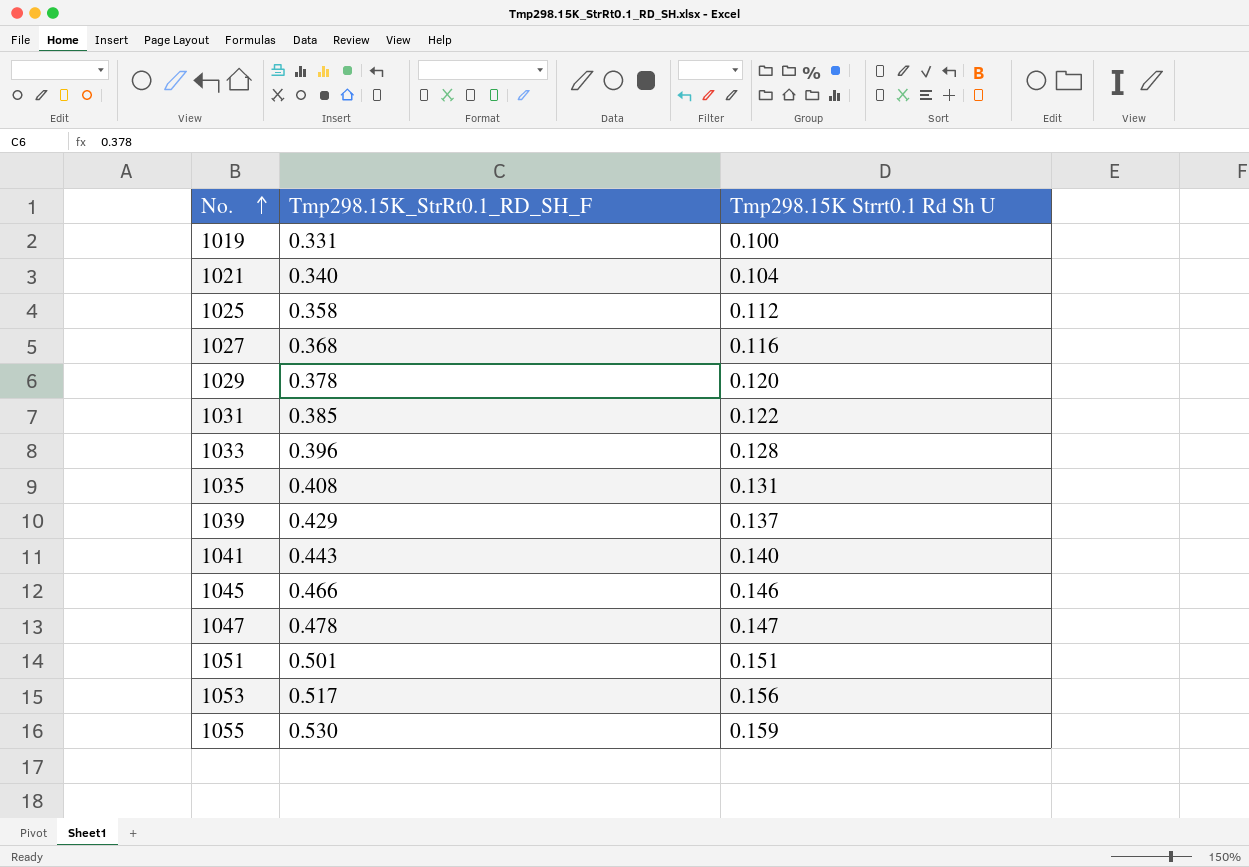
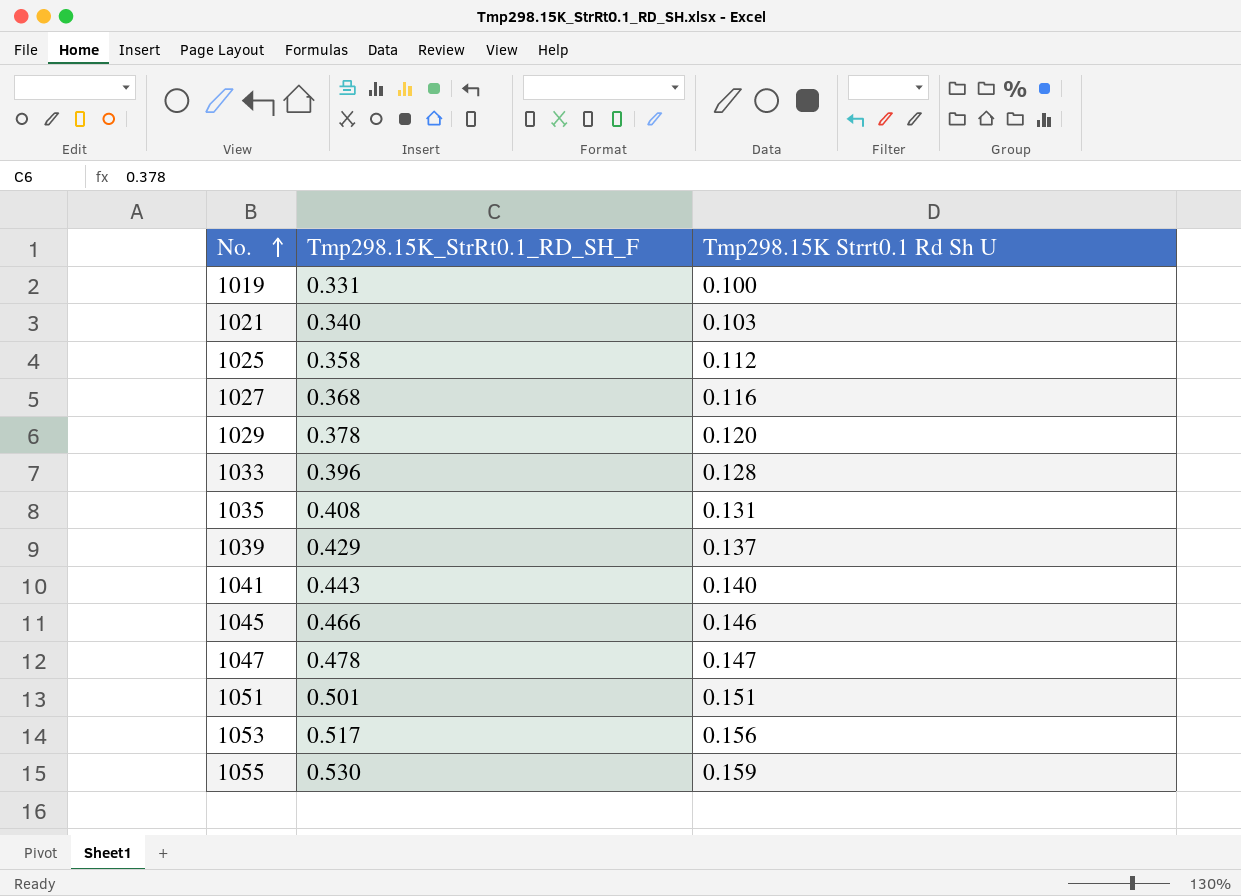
row 1031: 0.385 | 0.122 -> none
1021 | Tmp298.15K Strrt0.1 Rd Sh U: 0.104 -> 0.103

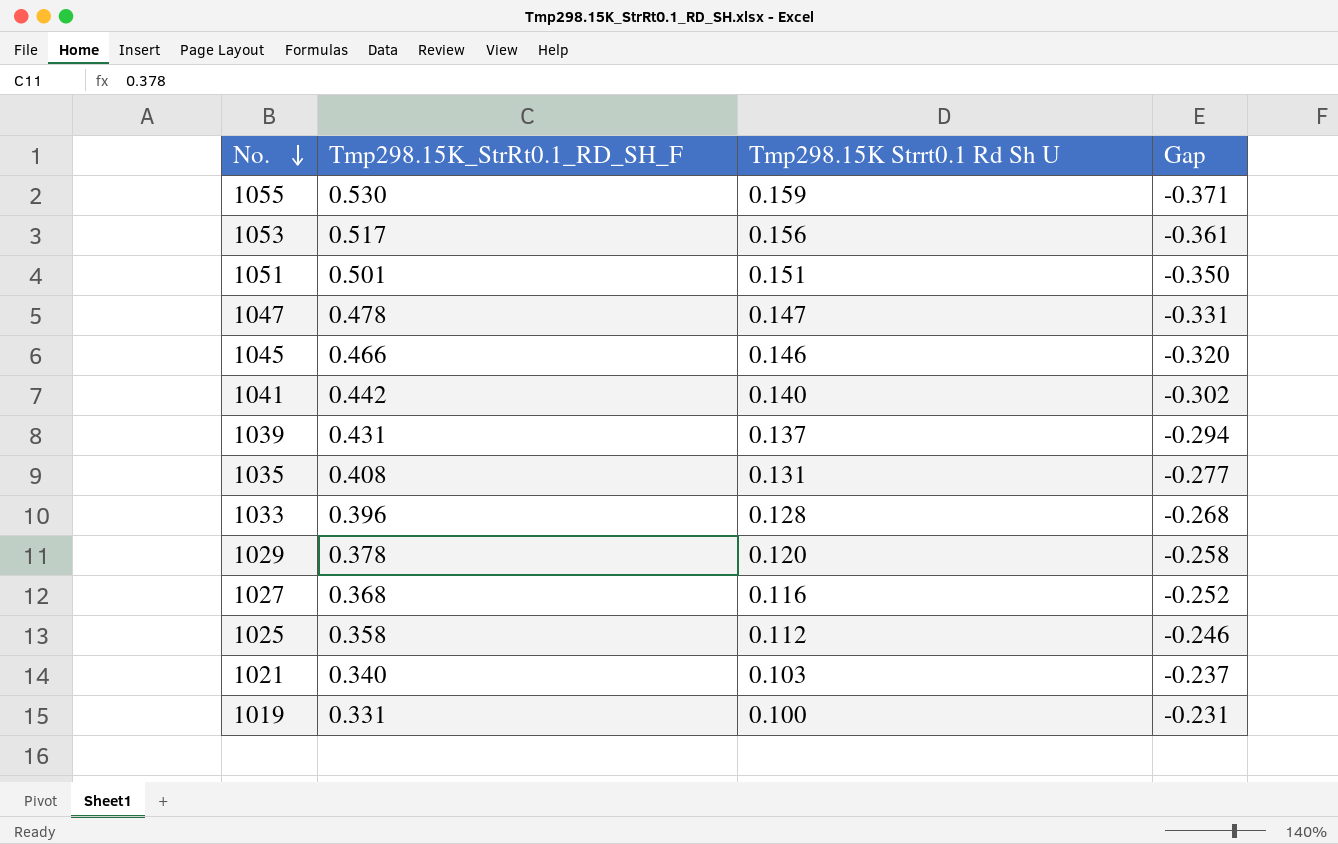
row order: No. ascending -> No. descending
column Gap | formula: none -> [Tmp298.15K Strrt0.1 Rd Sh U] - [Tmp298.15K_StrRt0.1_RD_SH_F]
1041 | Tmp298.15K_StrRt0.1_RD_SH_F: 0.443 -> 0.442
1039 | Tmp298.15K_StrRt0.1_RD_SH_F: 0.429 -> 0.431

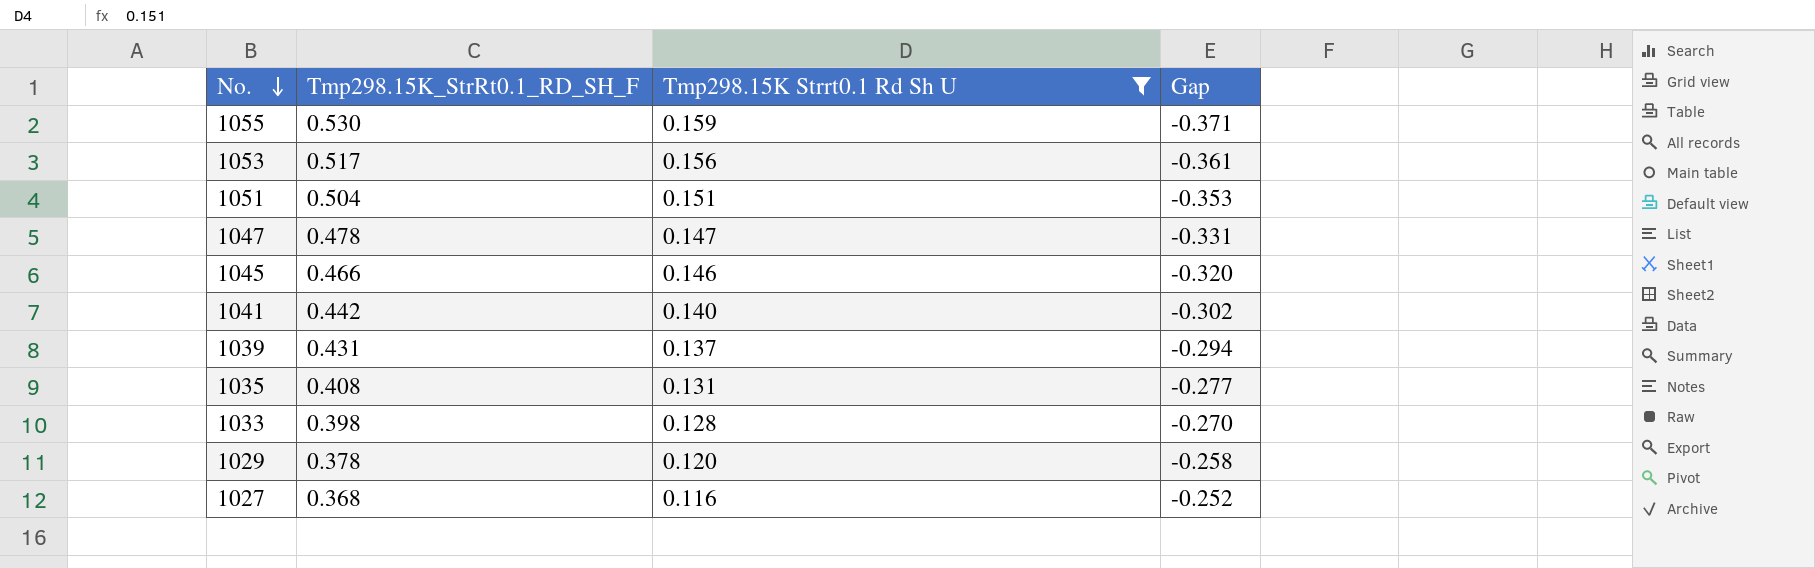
filter: none -> Tmp298.15K Strrt0.1 Rd Sh U >= 0.116
1051 | Tmp298.15K_StrRt0.1_RD_SH_F: 0.501 -> 0.504
1051 | Gap: -0.350 -> -0.353
1033 | Tmp298.15K_StrRt0.1_RD_SH_F: 0.396 -> 0.398
1033 | Gap: -0.268 -> -0.270

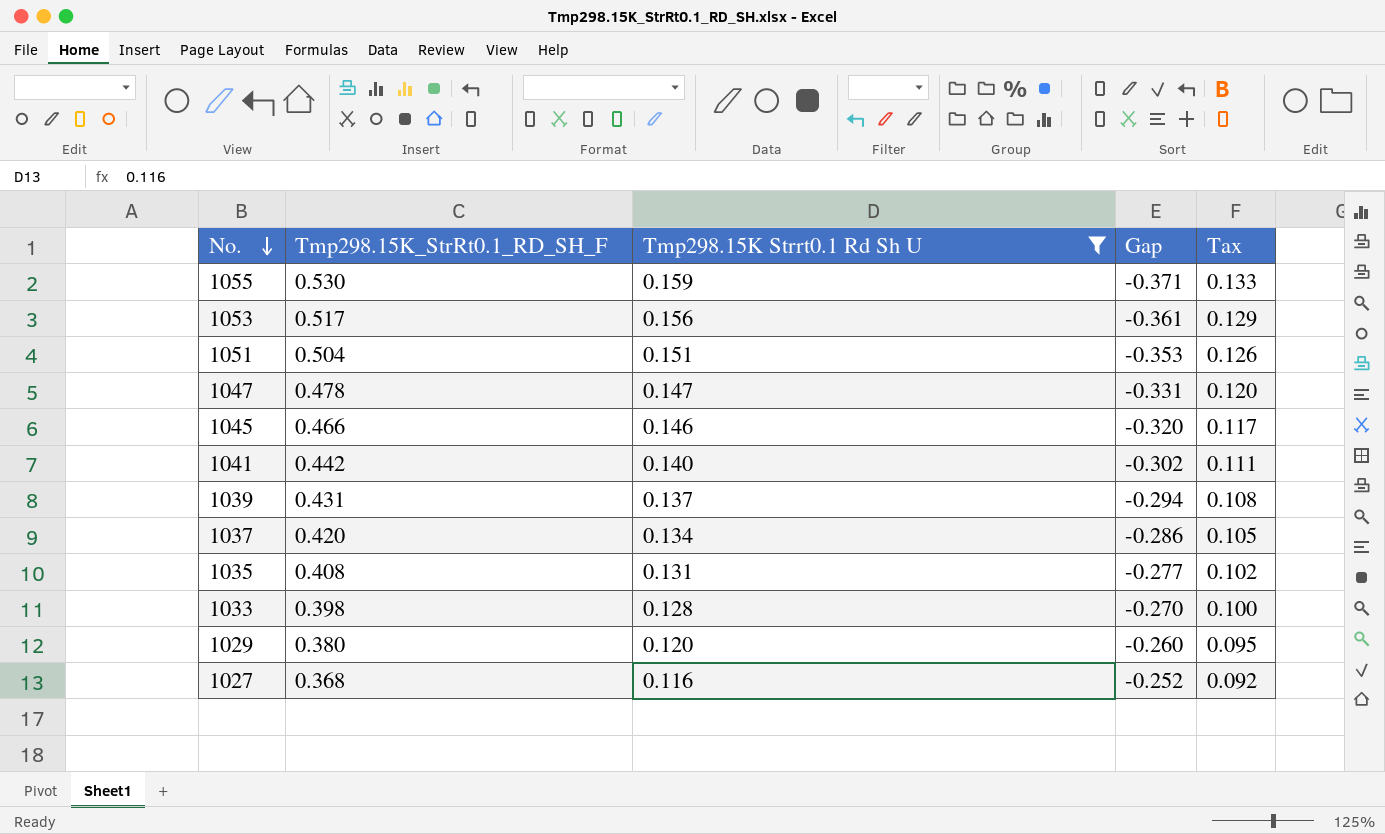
column Tax | formula: none -> [Tmp298.15K_StrRt0.1_RD_SH_F] * 0.25
row 1037: none -> 0.420 | 0.134 | -0.286 | 0.105
1029 | Tmp298.15K_StrRt0.1_RD_SH_F: 0.378 -> 0.380
1029 | Gap: -0.258 -> -0.260

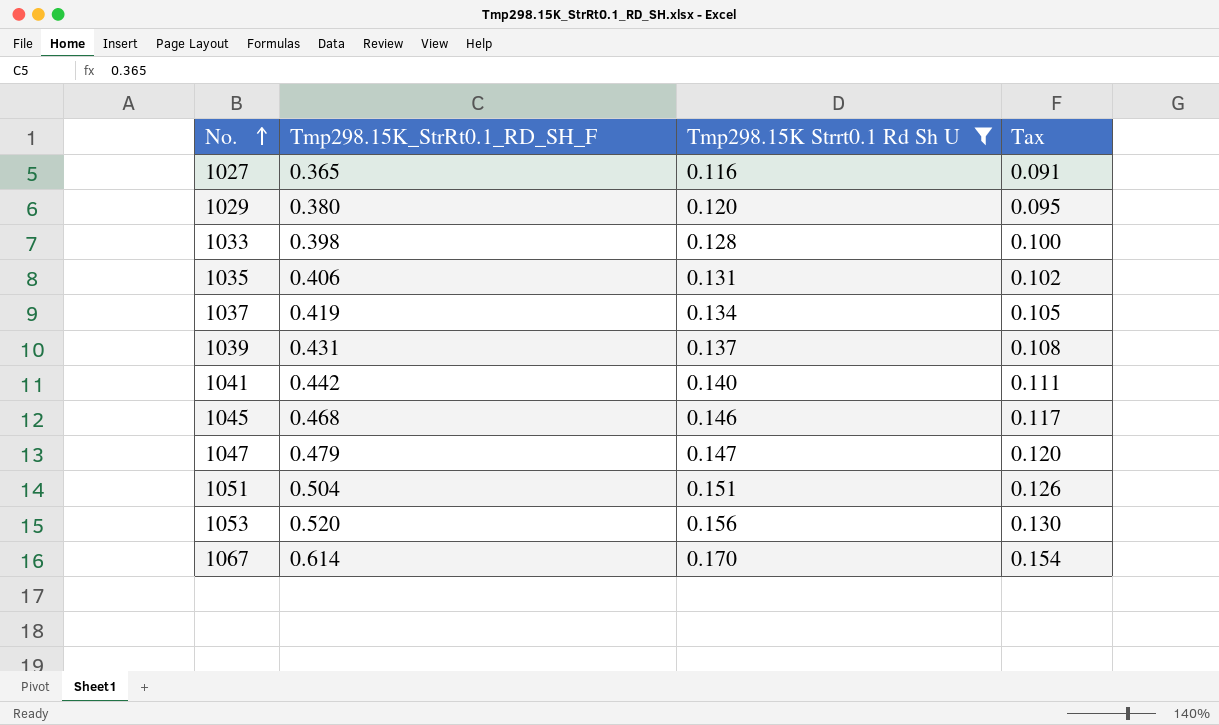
row order: No. descending -> No. ascending
column Gap | formula: [Tmp298.15K Strrt0.1 Rd Sh U] - [Tmp298.15K_StrRt0.1_RD_SH_F] -> none
row 1055: 0.530 | 0.159 | -0.371 | 0.133 -> none
1027 | Tmp298.15K_StrRt0.1_RD_SH_F: 0.368 -> 0.365
1027 | Tax: 0.092 -> 0.091
1035 | Tmp298.15K_StrRt0.1_RD_SH_F: 0.408 -> 0.406
1037 | Tmp298.15K_StrRt0.1_RD_SH_F: 0.420 -> 0.419
1045 | Tmp298.15K_StrRt0.1_RD_SH_F: 0.466 -> 0.468
1047 | Tmp298.15K_StrRt0.1_RD_SH_F: 0.478 -> 0.479
1053 | Tmp298.15K_StrRt0.1_RD_SH_F: 0.517 -> 0.520
1053 | Tax: 0.129 -> 0.130
row 1067: none -> 0.614 | 0.170 | 0.154

